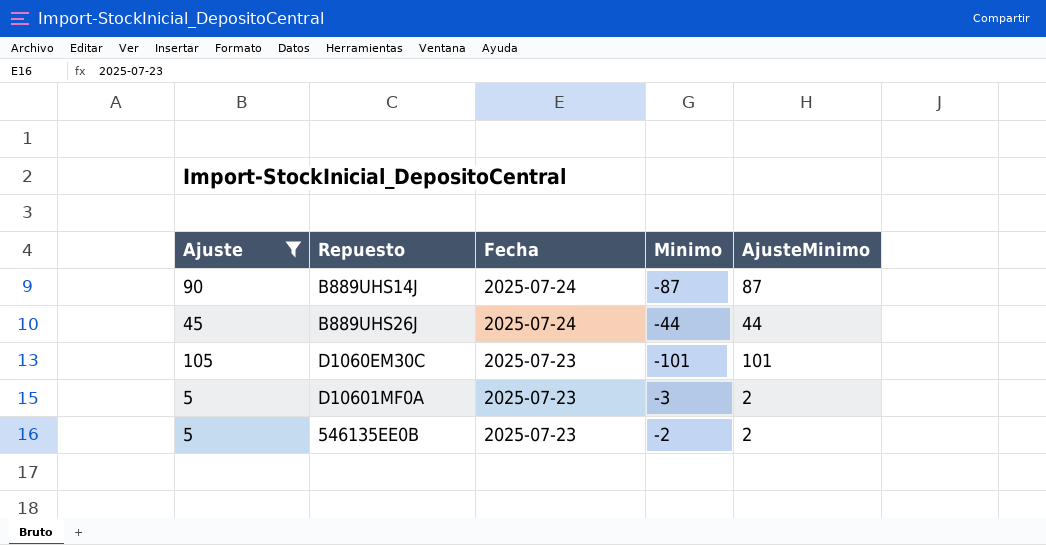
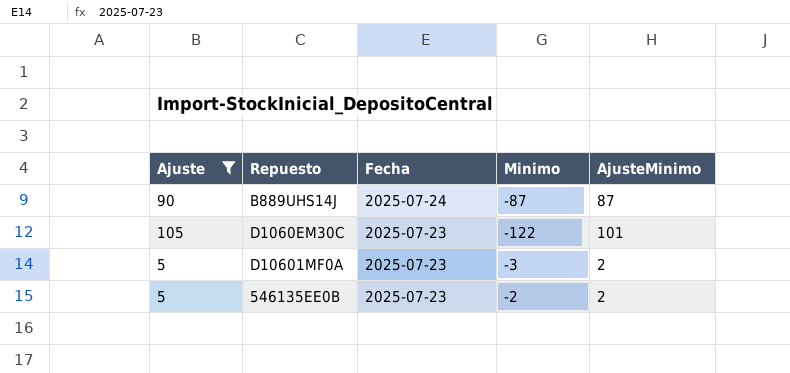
row B889UHS26J: 45 | 2025-07-24 | -44 | 44 -> none
D1060EM30C | Minimo: -101 -> -122

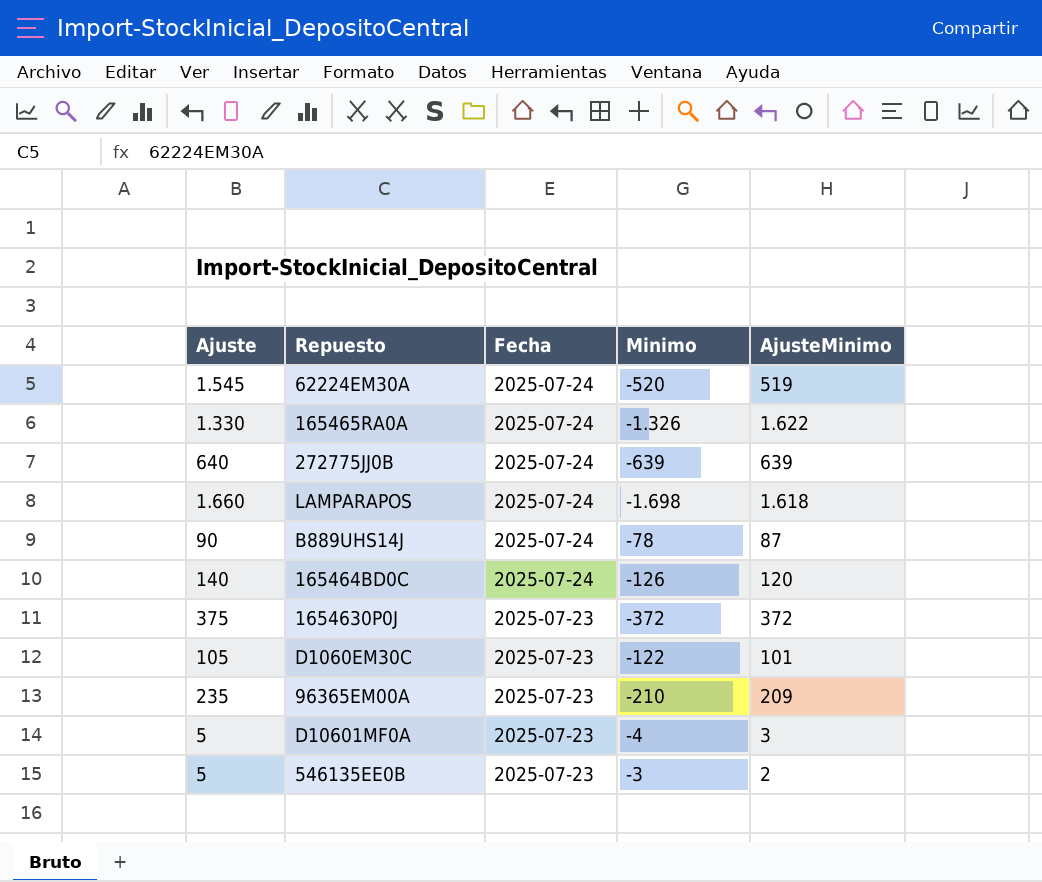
filter: Ajuste <= 105 -> none
B889UHS14J | Minimo: -87 -> -78
D10601MF0A | Minimo: -3 -> -4
D10601MF0A | AjusteMinimo: 2 -> 3
546135EE0B | Minimo: -2 -> -3

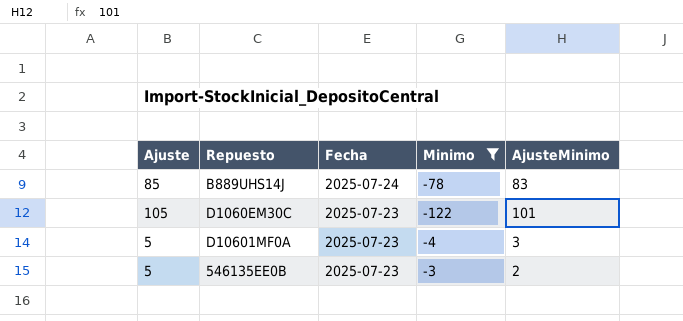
filter: none -> Minimo >= -122
B889UHS14J | Ajuste: 90 -> 85
B889UHS14J | AjusteMinimo: 87 -> 83

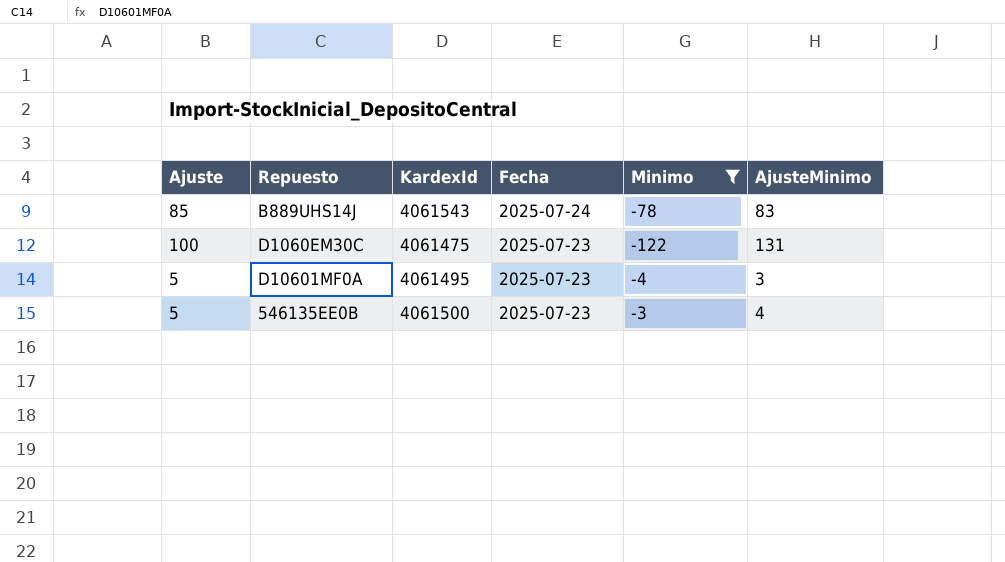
column KardexId | position: none -> 3
D1060EM30C | Ajuste: 105 -> 100
D1060EM30C | AjusteMinimo: 101 -> 131
546135EE0B | AjusteMinimo: 2 -> 4

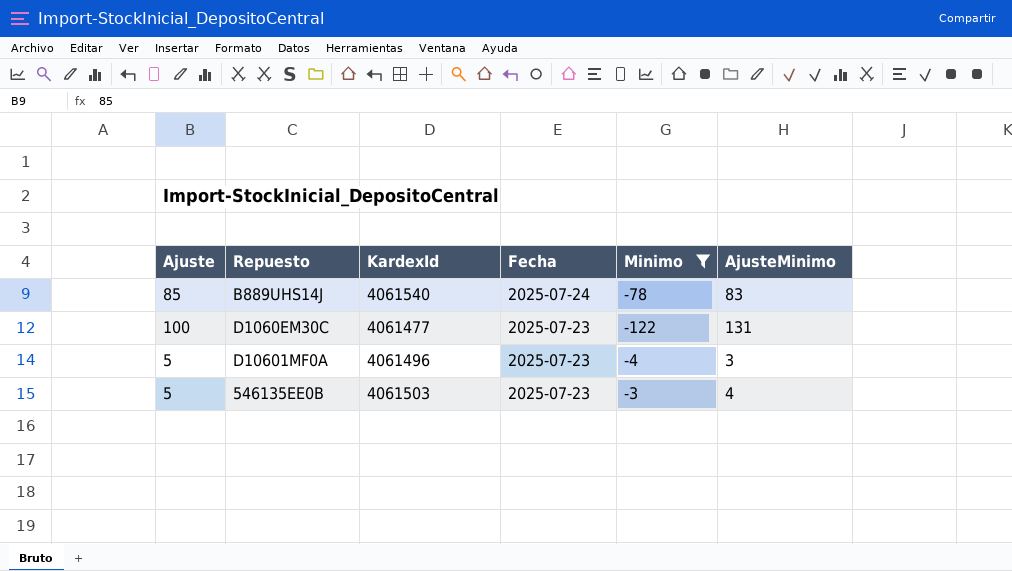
B889UHS14J | KardexId: 4061543 -> 4061540
D1060EM30C | KardexId: 4061475 -> 4061477
D10601MF0A | KardexId: 4061495 -> 4061496
546135EE0B | KardexId: 4061500 -> 4061503

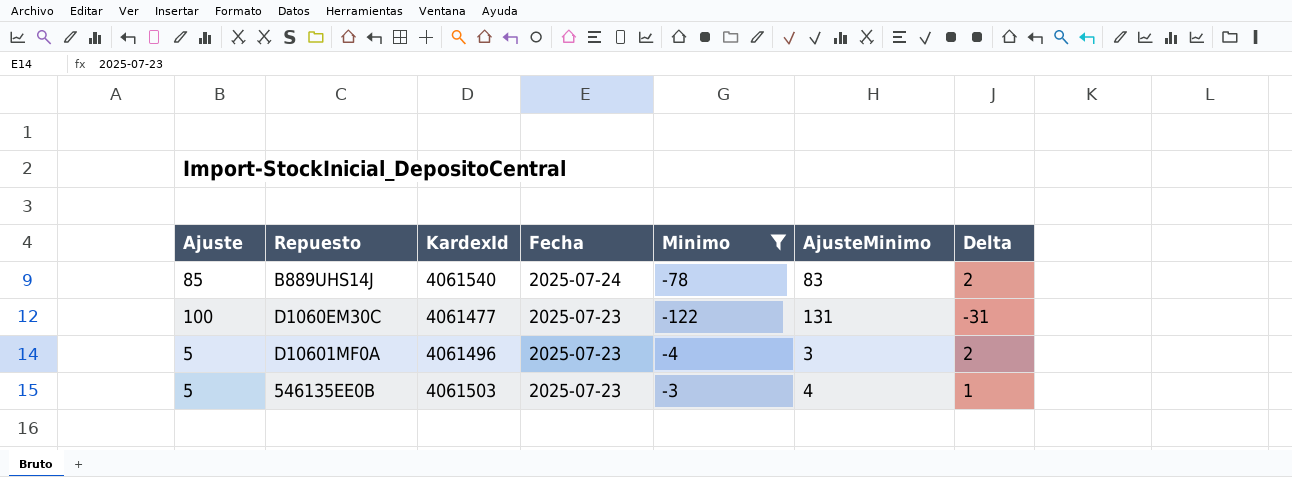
column Delta | formula: none -> [Ajuste] - [AjusteMinimo]

